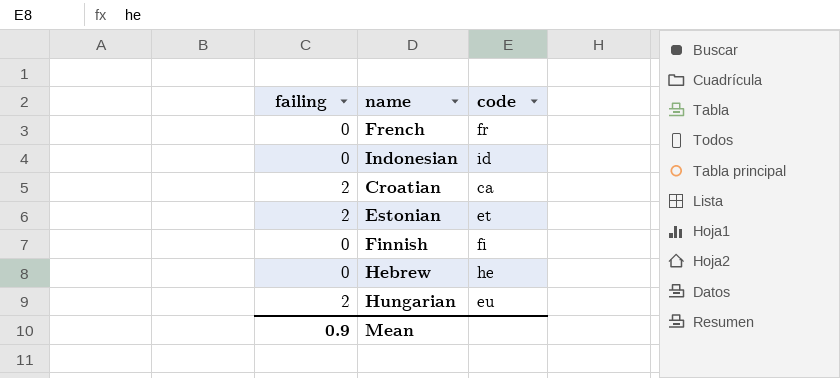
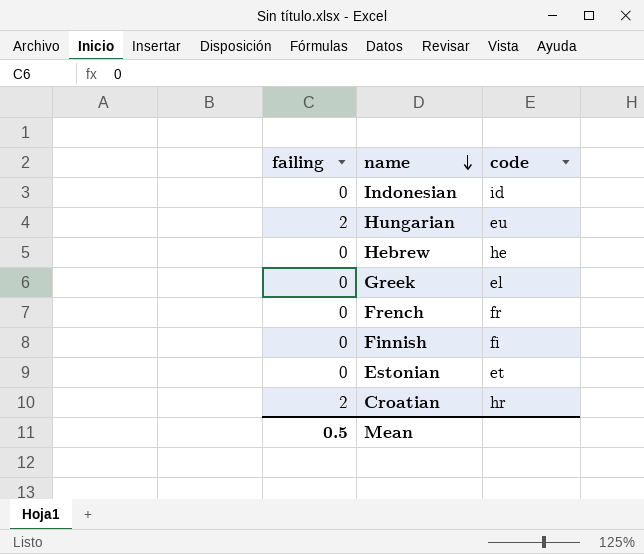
row order: none -> name descending
row Greek: none -> 0 | el
Estonian | failing: 2 -> 0
Croatian | code: ca -> hr
Mean | failing: 0.9 -> 0.5

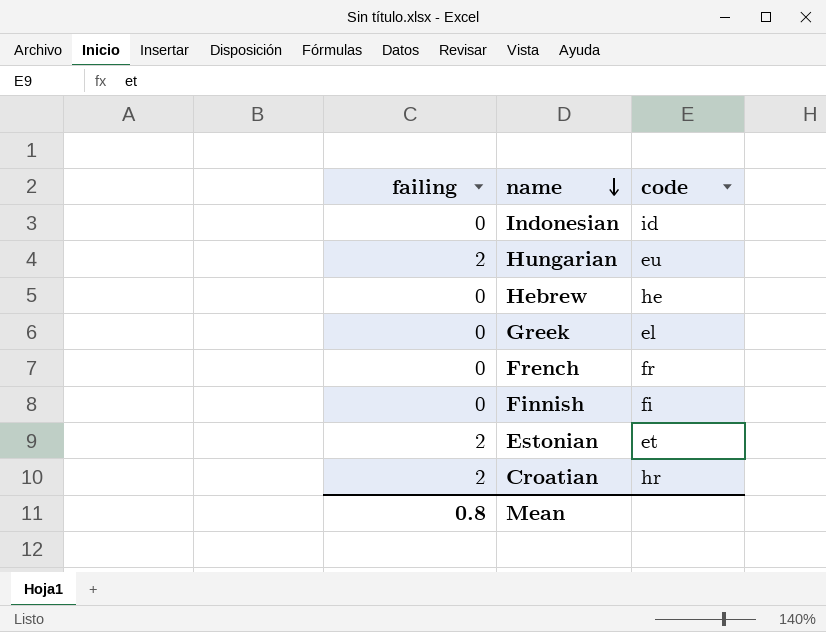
Estonian | failing: 0 -> 2
Mean | failing: 0.5 -> 0.8

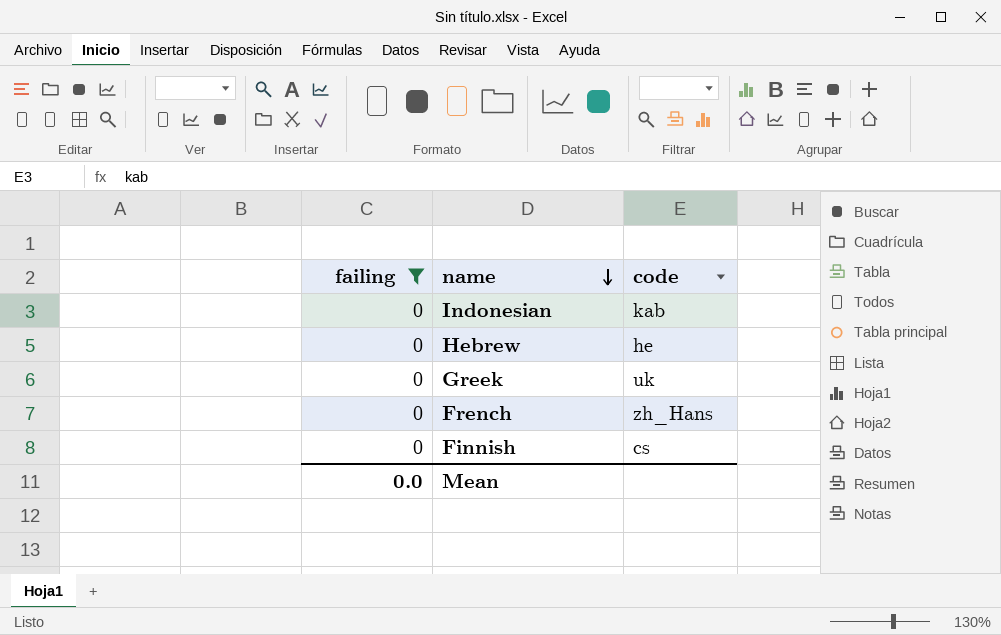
filter: none -> failing = 0
Indonesian | code: id -> kab
Greek | code: el -> uk
French | code: fr -> zh_Hans
Finnish | code: fi -> cs
Mean | failing: 0.8 -> 0.0

